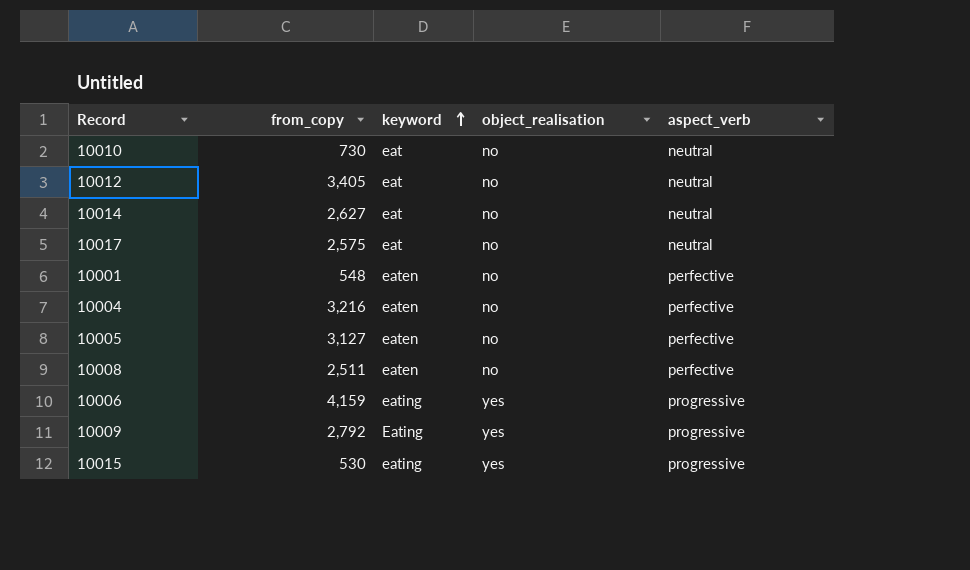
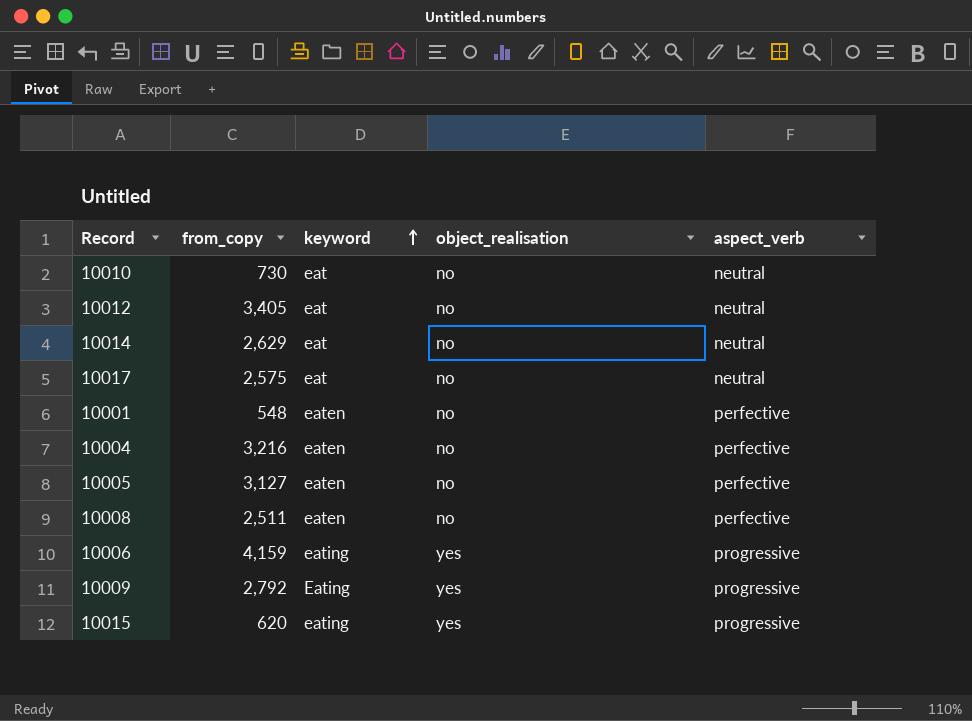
10014 | from_copy: 2,627 -> 2,629
10015 | from_copy: 530 -> 620

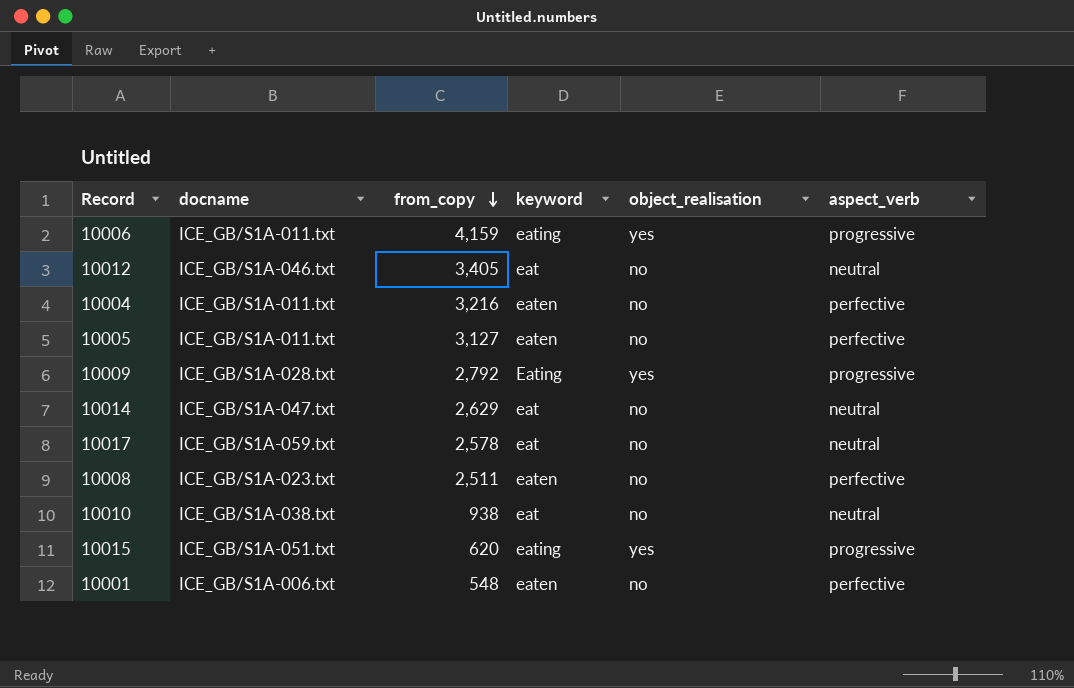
row order: keyword ascending -> from_copy descending
column docname | position: none -> 2
10017 | from_copy: 2,575 -> 2,578
10010 | from_copy: 730 -> 938

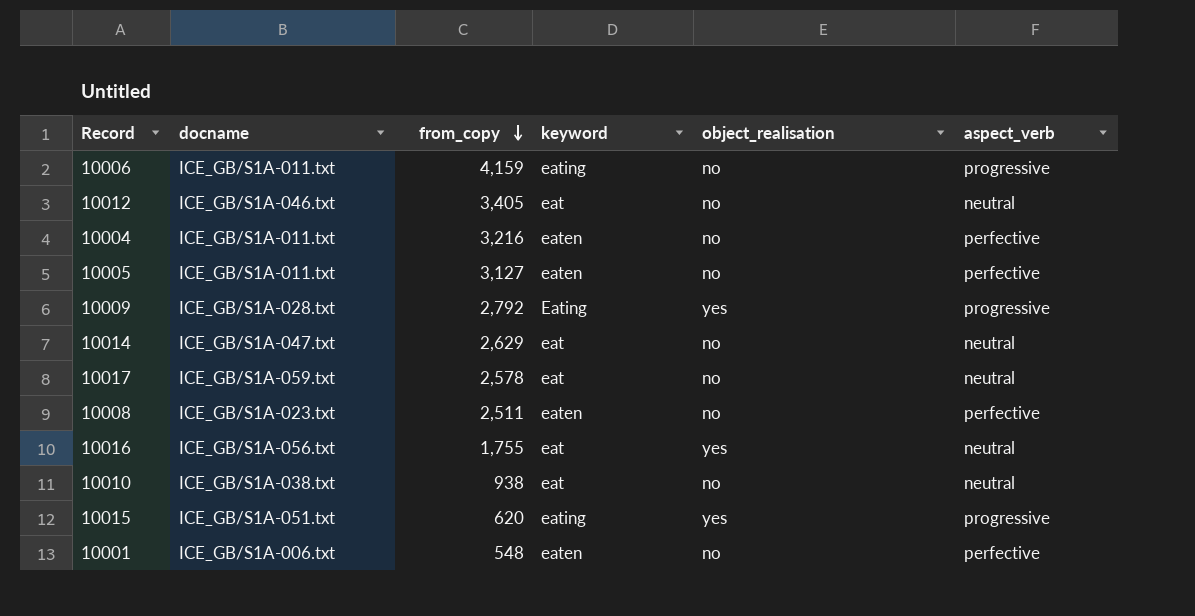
10006 | object_realisation: yes -> no
row 10016: none -> ICE_GB/S1A-056.txt | 1,755 | eat | yes | neutral

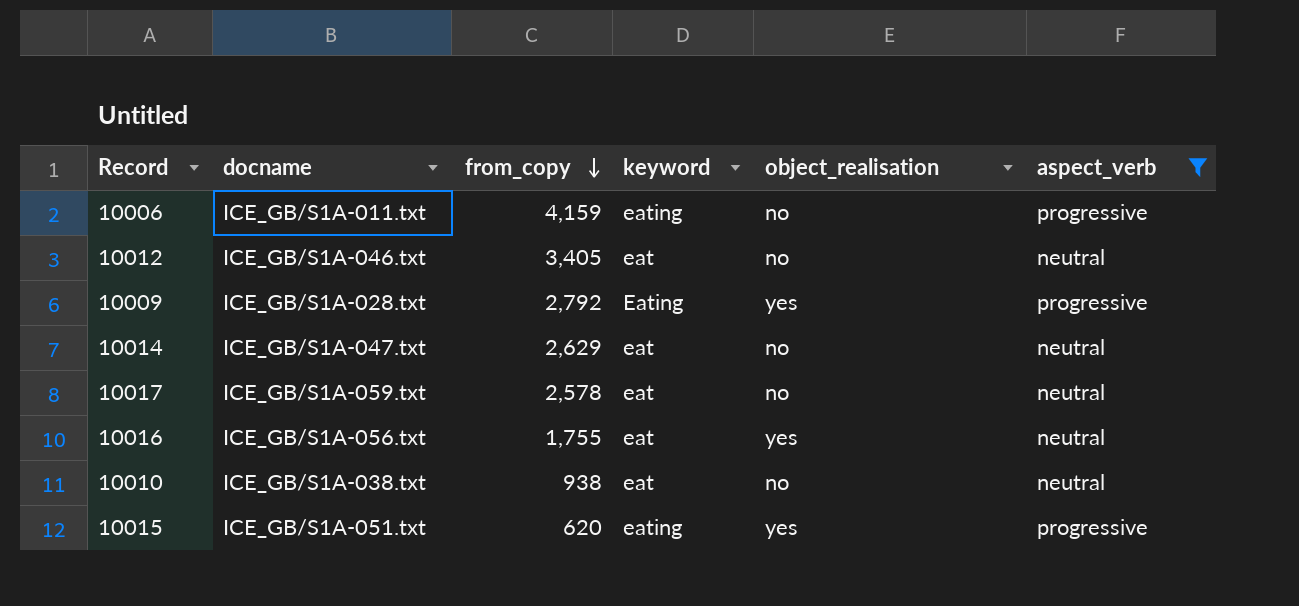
filter: none -> aspect_verb != perfective

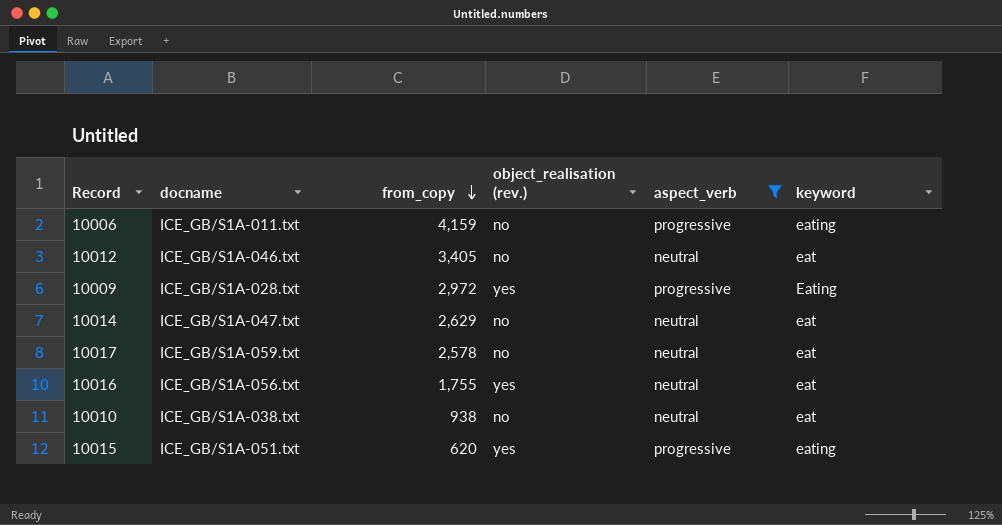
column name: object_realisation -> object_realisation (rev.)
column keyword | position: 4 -> 6
10009 | from_copy: 2,792 -> 2,972

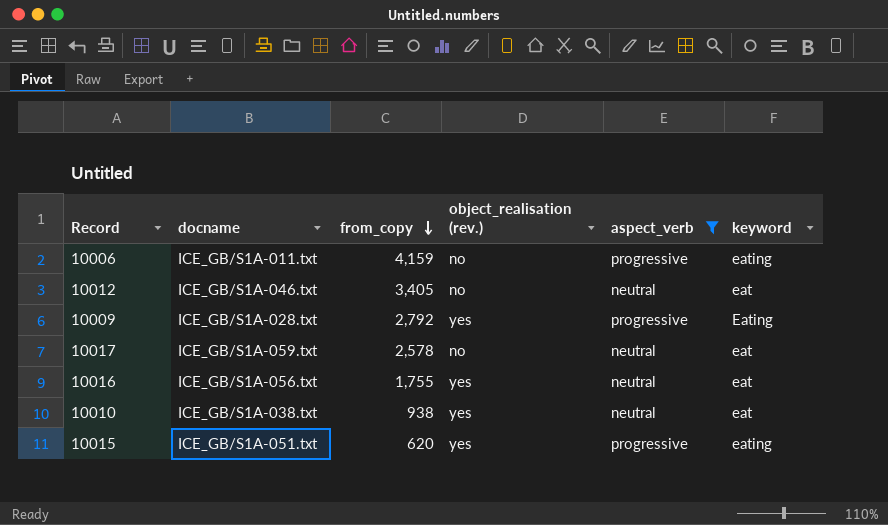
row 10014: ICE_GB/S1A-047.txt | 2,629 | no | neutral | eat -> none
10009 | from_copy: 2,972 -> 2,792
10010 | object_realisation (rev.): no -> yes

